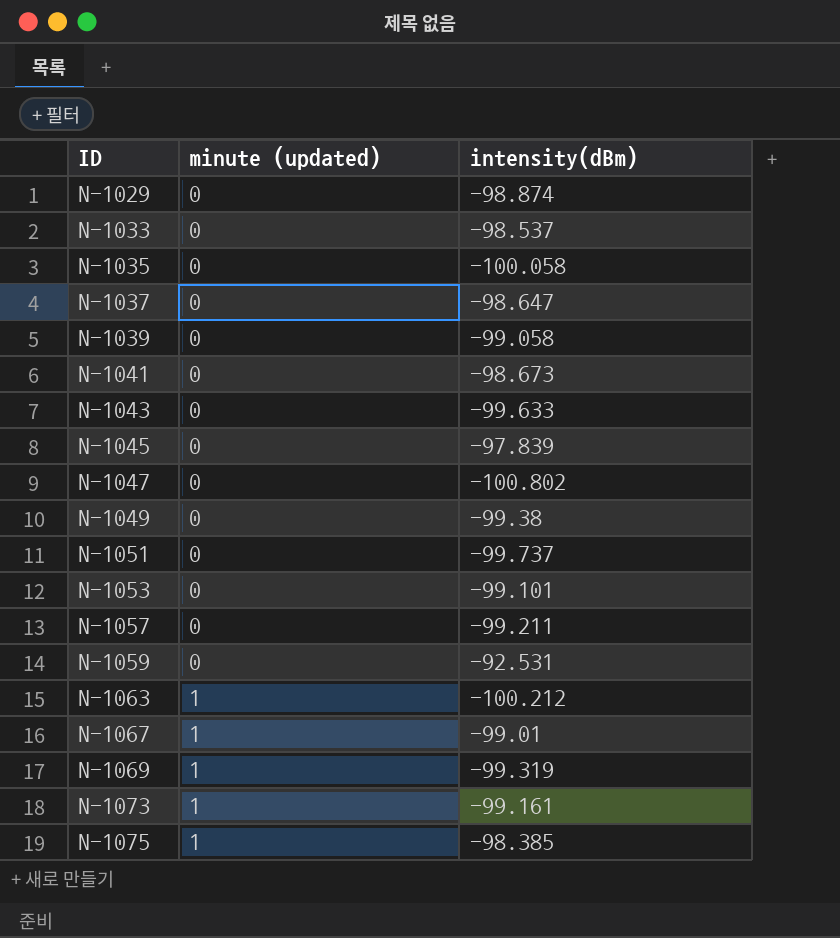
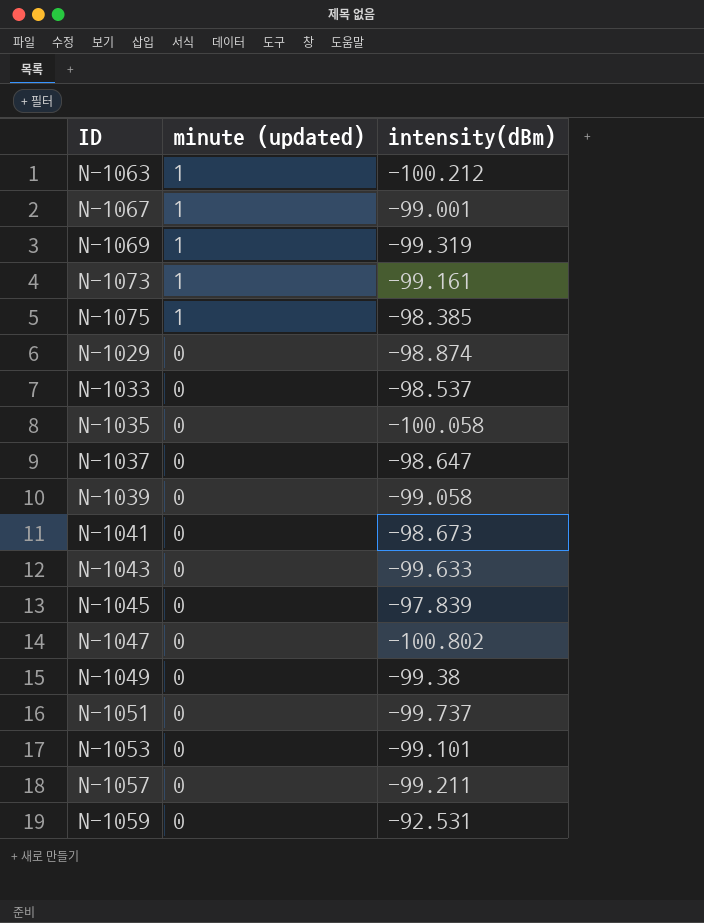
row order: ID ascending -> minute (updated) descending
N-1067 | intensity(dBm): -99.01 -> -99.001

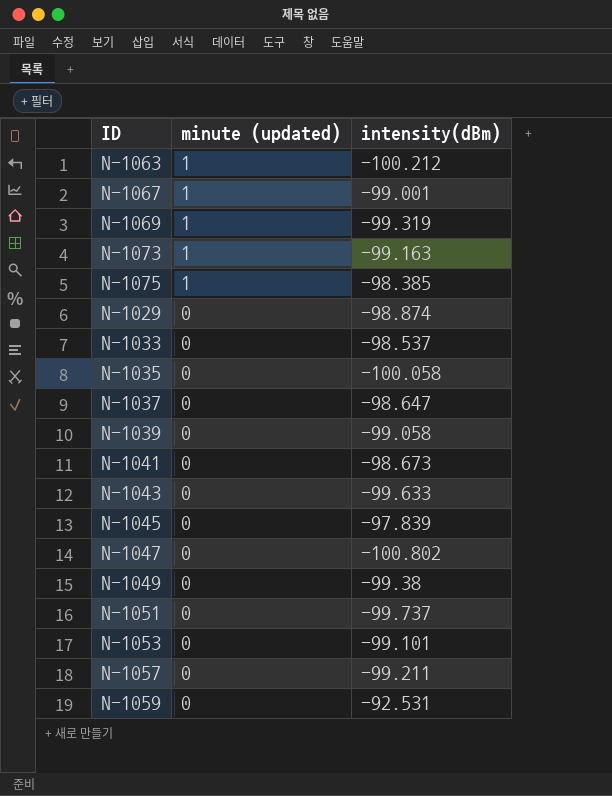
N-1073 | intensity(dBm): -99.161 -> -99.163

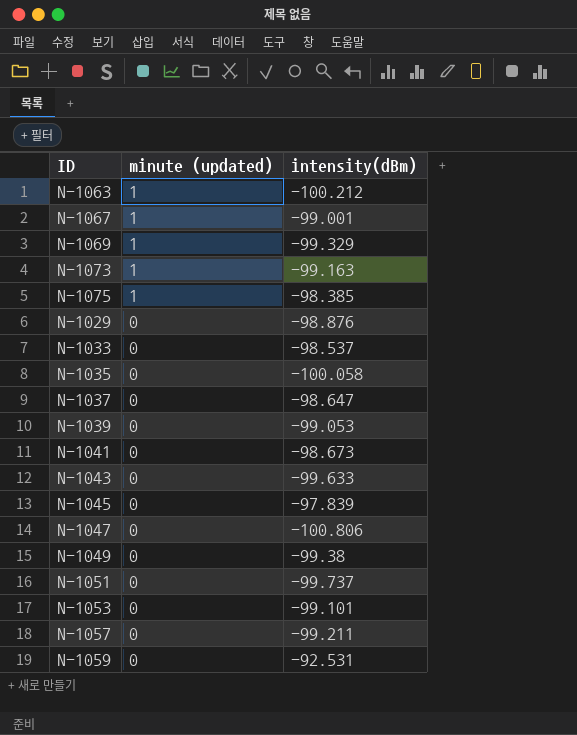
N-1069 | intensity(dBm): -99.319 -> -99.329
N-1029 | intensity(dBm): -98.874 -> -98.876
N-1039 | intensity(dBm): -99.058 -> -99.053
N-1047 | intensity(dBm): -100.802 -> -100.806

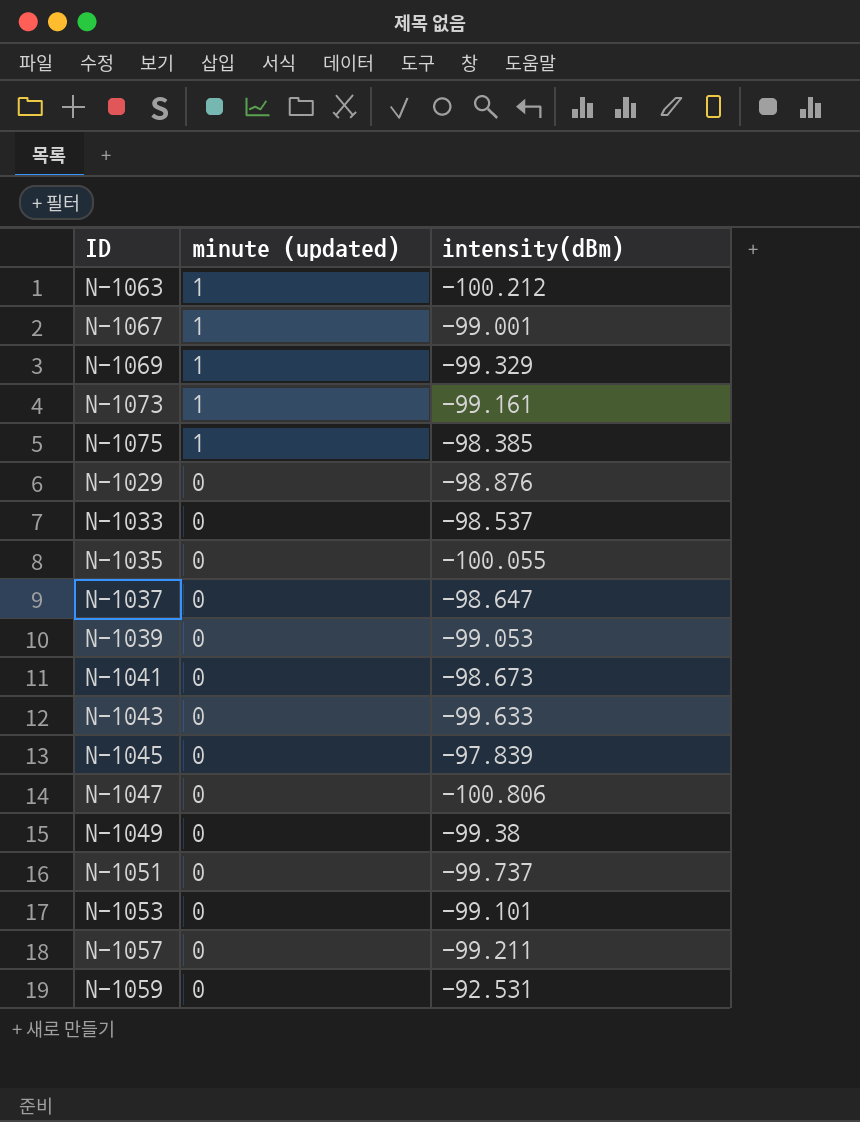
N-1073 | intensity(dBm): -99.163 -> -99.161
N-1035 | intensity(dBm): -100.058 -> -100.055

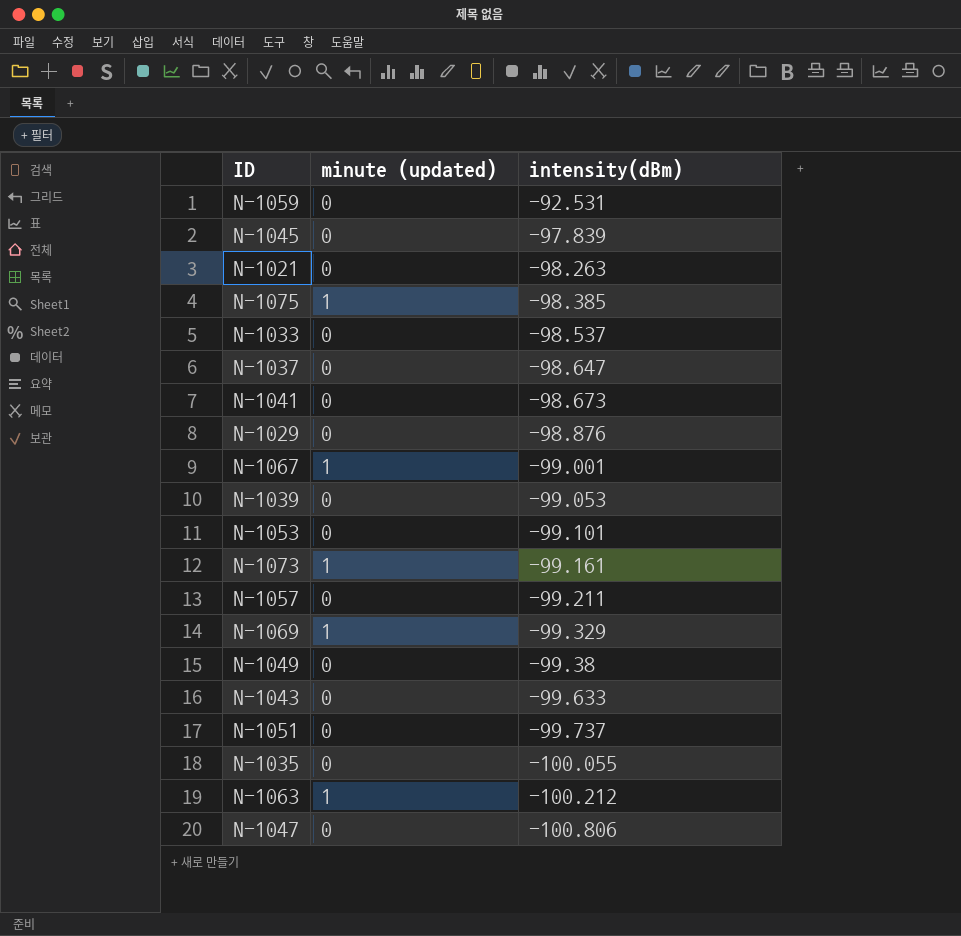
row order: minute (updated) descending -> intensity(dBm) descending
row N-1021: none -> 0 | -98.263

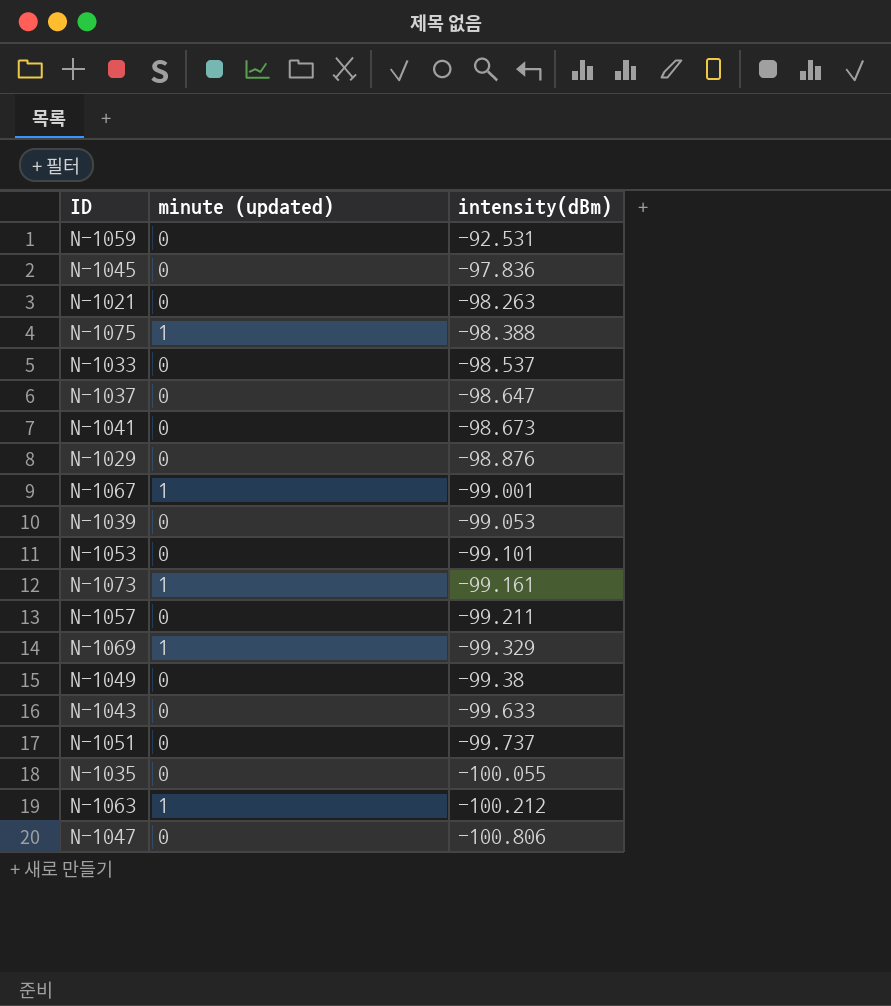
N-1045 | intensity(dBm): -97.839 -> -97.836
N-1075 | intensity(dBm): -98.385 -> -98.388

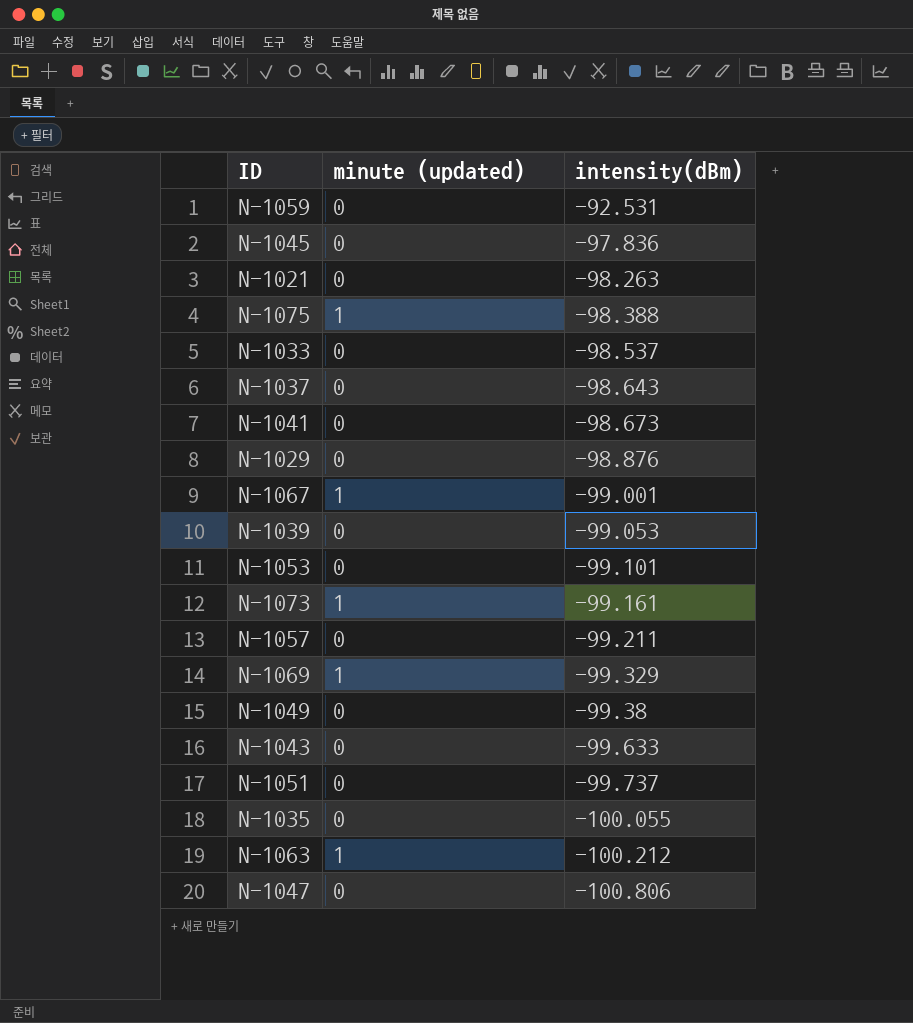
N-1037 | intensity(dBm): -98.647 -> -98.643

